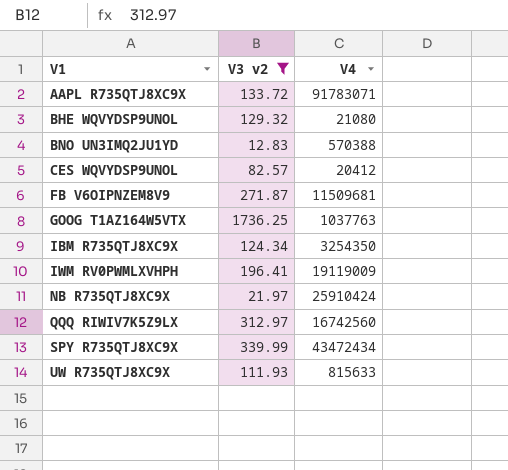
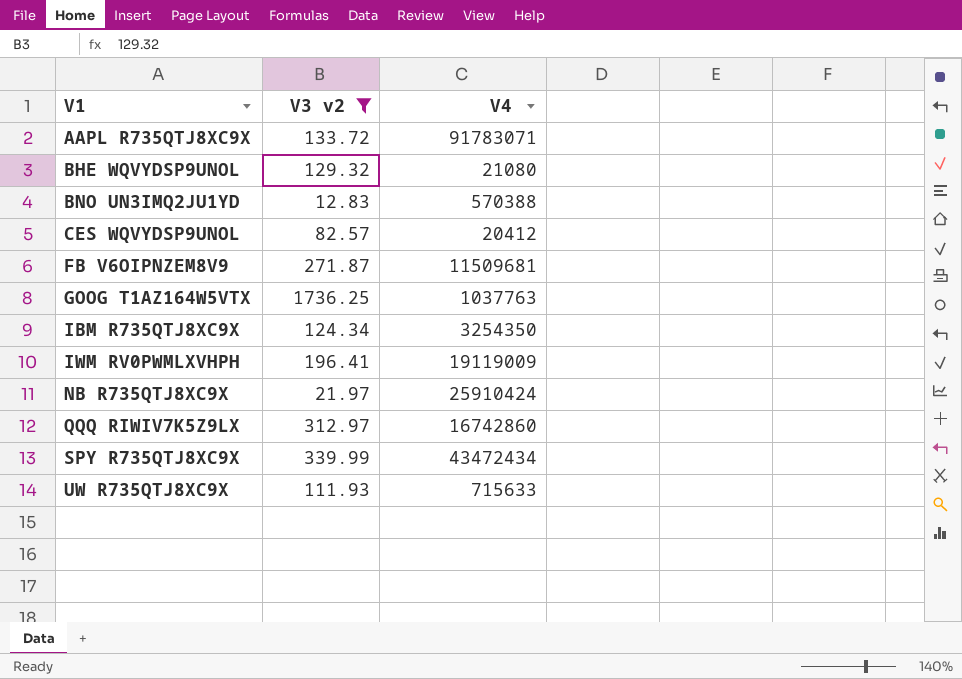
QQQ RIWIV7K5Z9LX | V4: 16742560 -> 16742860
UW R735QTJ8XC9X | V4: 815633 -> 715633

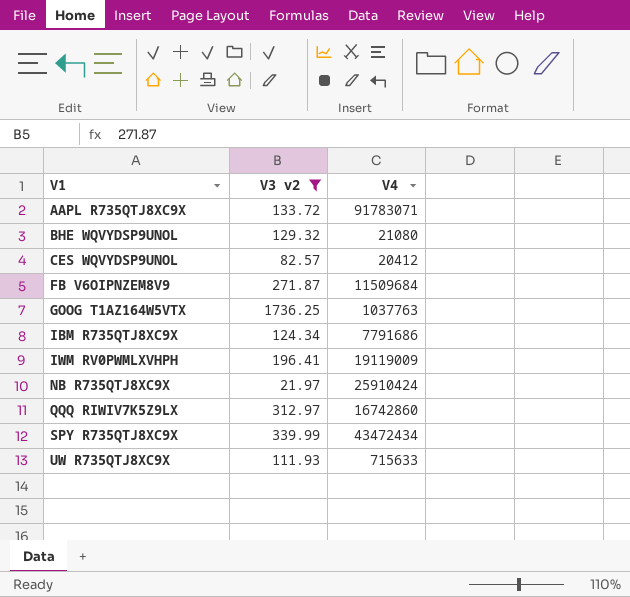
row BNO UN3IMQ2JU1YD: 12.83 | 570388 -> none
FB V6OIPNZEM8V9 | V4: 11509681 -> 11509684
IBM R735QTJ8XC9X | V4: 3254350 -> 7791686

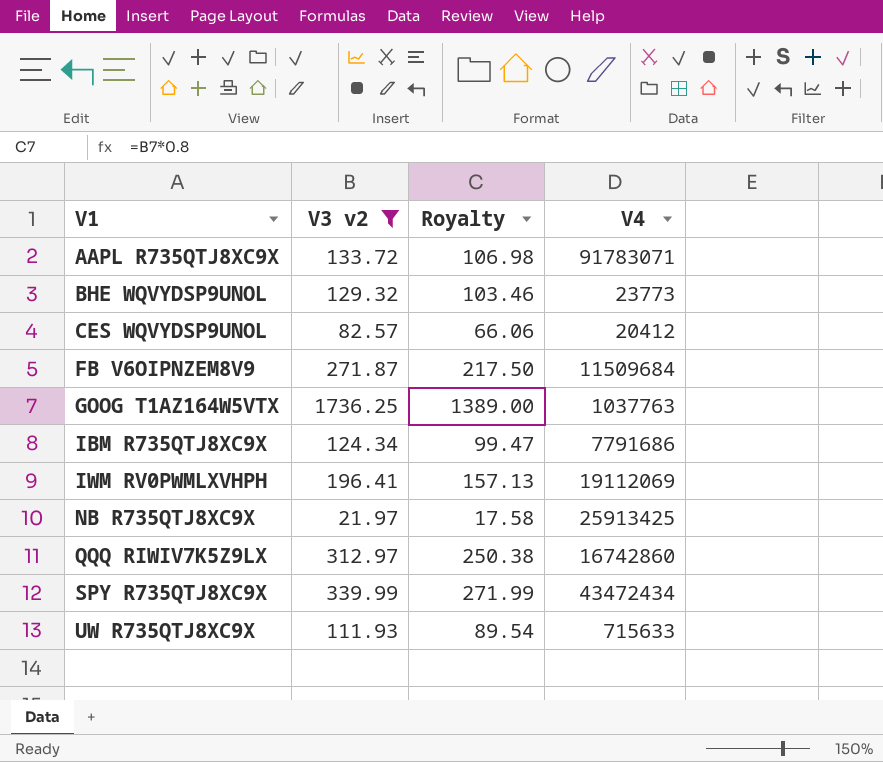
column Royalty | formula: none -> [V3 v2] * 0.8
BHE WQVYDSP9UNOL | V4: 21080 -> 23773
IWM RV0PWMLXVHPH | V4: 19119009 -> 19112069
NB R735QTJ8XC9X | V4: 25910424 -> 25913425

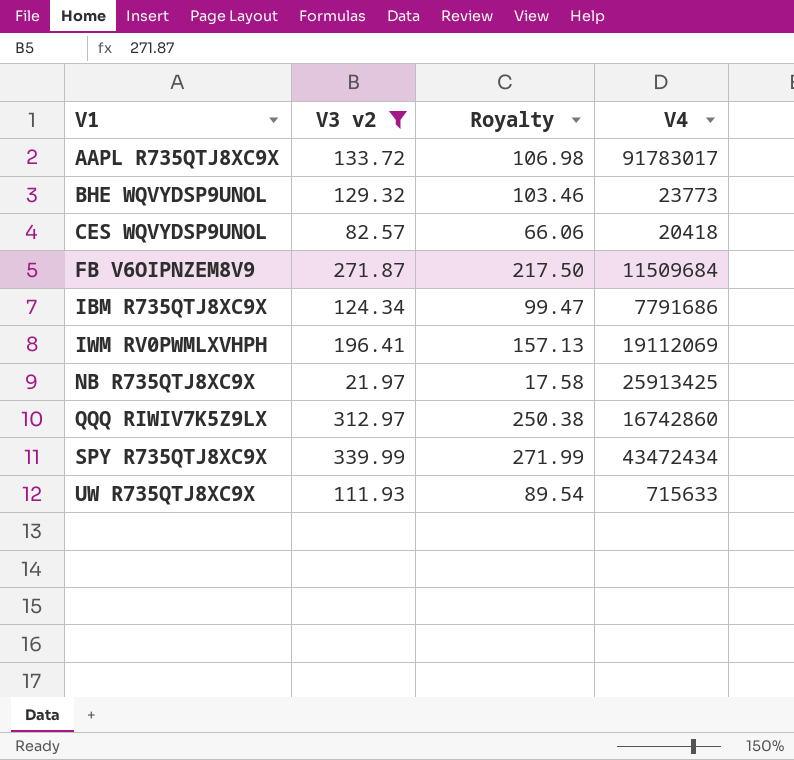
row GOOG T1AZ164W5VTX: 1736.25 | 1389.00 | 1037763 -> none
AAPL R735QTJ8XC9X | V4: 91783071 -> 91783017
CES WQVYDSP9UNOL | V4: 20412 -> 20418

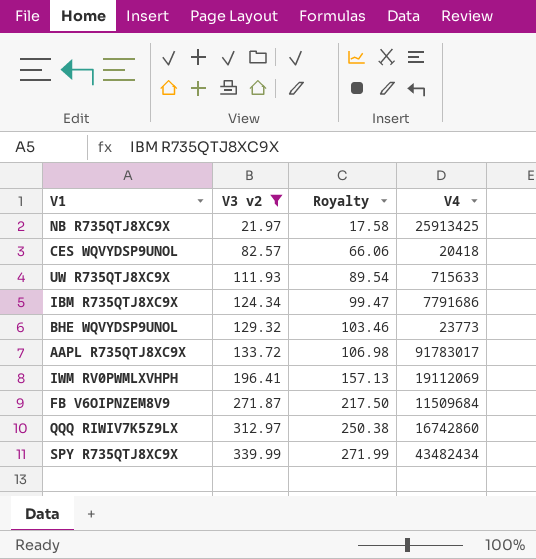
row order: V1 ascending -> V3 v2 ascending
SPY R735QTJ8XC9X | V4: 43472434 -> 43482434

